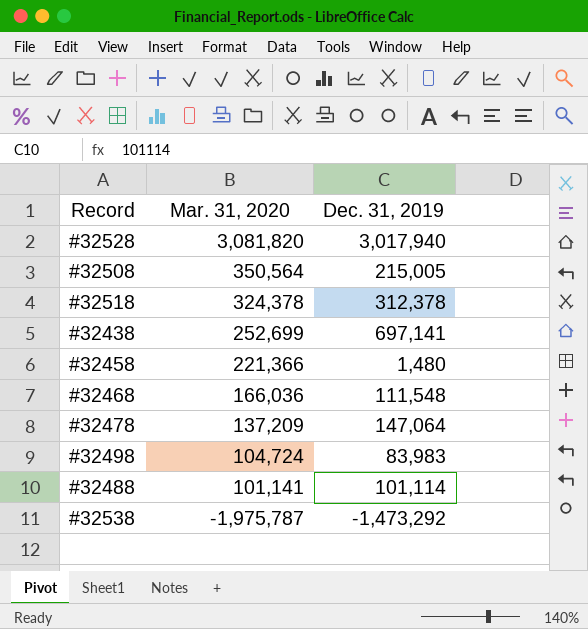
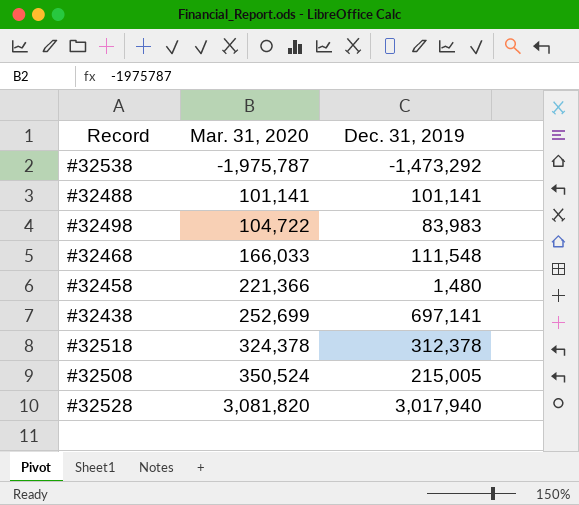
row order: Mar. 31, 2020 descending -> Mar. 31, 2020 ascending
row #32478: 137,209 | 147,064 -> none
#32488 | Dec. 31, 2019: 101,114 -> 101,141
#32498 | Mar. 31, 2020: 104,724 -> 104,722
#32468 | Mar. 31, 2020: 166,036 -> 166,033
#32508 | Mar. 31, 2020: 350,564 -> 350,524

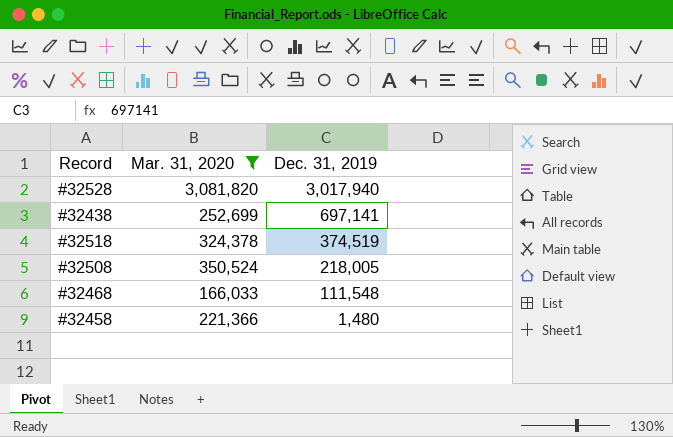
filter: none -> Mar. 31, 2020 >= 166,033
row order: Mar. 31, 2020 ascending -> Dec. 31, 2019 descending
#32518 | Dec. 31, 2019: 312,378 -> 374,519
#32508 | Dec. 31, 2019: 215,005 -> 218,005

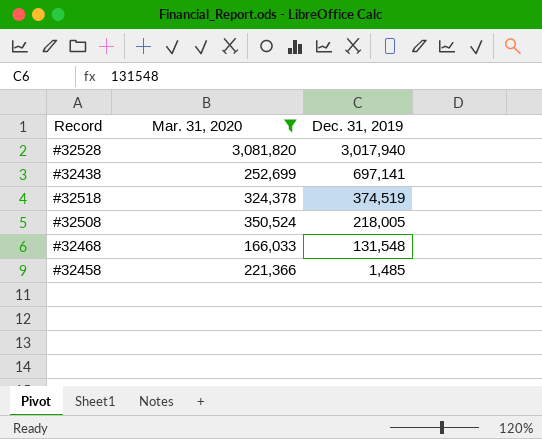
#32468 | Dec. 31, 2019: 111,548 -> 131,548
#32458 | Dec. 31, 2019: 1,480 -> 1,485

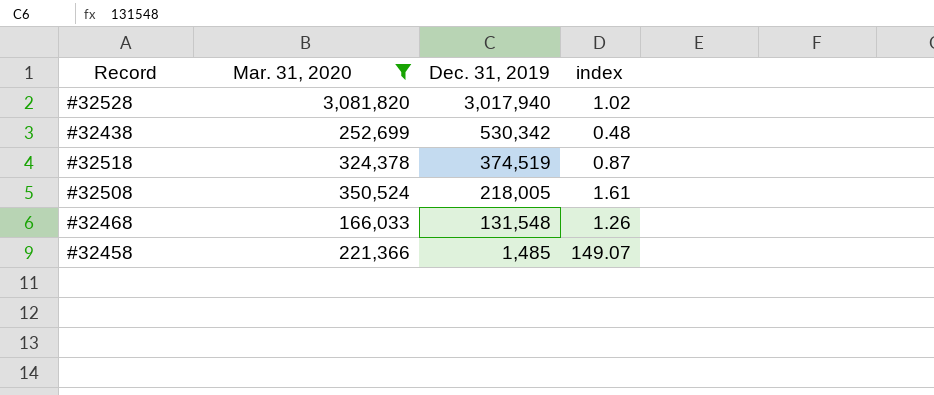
column index | formula: none -> [Mar. 31, 2020] / [Dec. 31, 2019]
#32438 | Dec. 31, 2019: 697,141 -> 530,342

